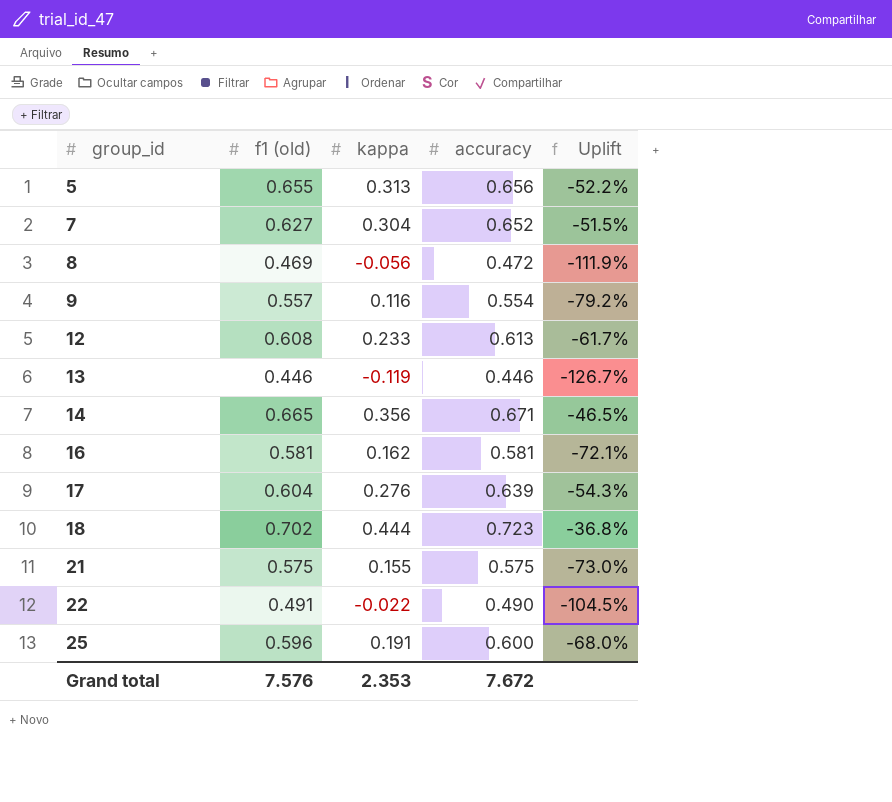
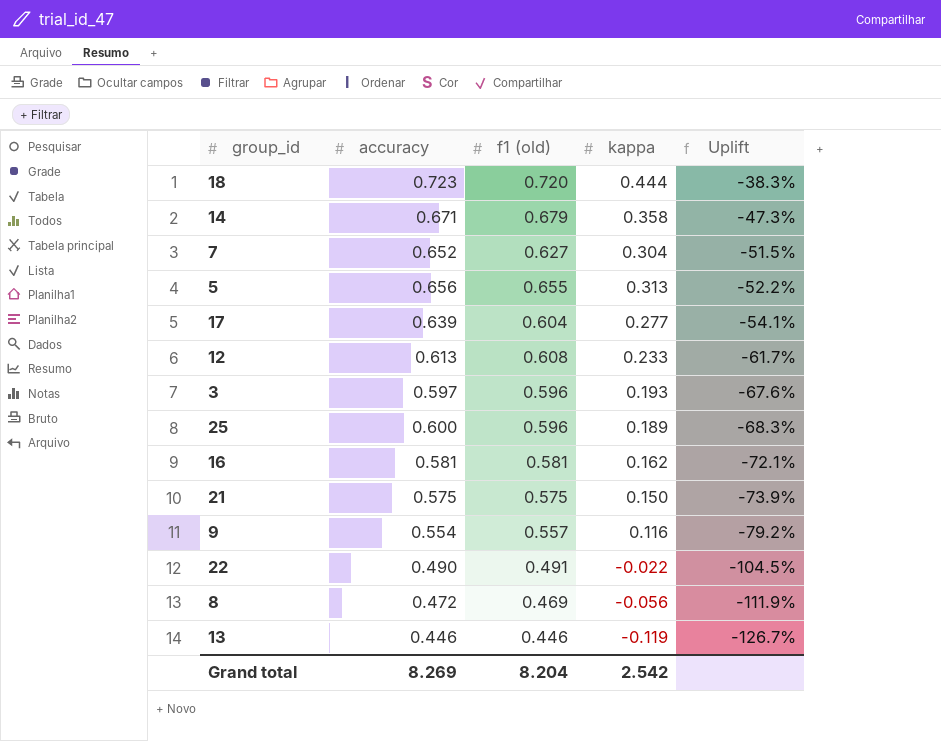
row order: group_id ascending -> Uplift descending
column accuracy | position: 4 -> 2
18 | f1 (old): 0.702 -> 0.720
18 | Uplift: -36.8% -> -38.3%
14 | f1 (old): 0.665 -> 0.679
14 | kappa: 0.356 -> 0.358
14 | Uplift: -46.5% -> -47.3%
17 | kappa: 0.276 -> 0.277
17 | Uplift: -54.3% -> -54.1%
row 3: none -> 0.597 | 0.596 | 0.193 | -67.6%
25 | kappa: 0.191 -> 0.189
25 | Uplift: -68.0% -> -68.3%
21 | kappa: 0.155 -> 0.150
21 | Uplift: -73.0% -> -73.9%
Grand total | accuracy: 7.672 -> 8.269
Grand total | f1 (old): 7.576 -> 8.204
Grand total | kappa: 2.353 -> 2.542

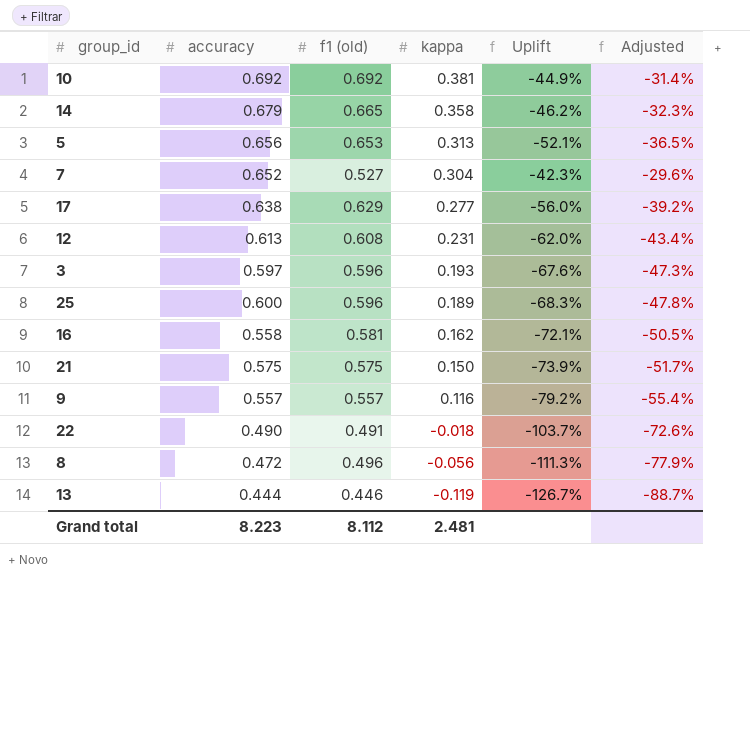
row order: Uplift descending -> kappa descending
column Adjusted | formula: none -> [Uplift] * 0.7
row 18: 0.723 | 0.720 | 0.444 | -38.3% -> none
row 10: none -> 0.692 | 0.692 | 0.381 | -44.9% | -31.4%
14 | accuracy: 0.671 -> 0.679
14 | f1 (old): 0.679 -> 0.665
14 | Uplift: -47.3% -> -46.2%
5 | f1 (old): 0.655 -> 0.653
5 | Uplift: -52.2% -> -52.1%
7 | f1 (old): 0.627 -> 0.527
7 | Uplift: -51.5% -> -42.3%
17 | accuracy: 0.639 -> 0.638
17 | f1 (old): 0.604 -> 0.629
17 | Uplift: -54.1% -> -56.0%
12 | kappa: 0.233 -> 0.231
12 | Uplift: -61.7% -> -62.0%
16 | accuracy: 0.581 -> 0.558
9 | accuracy: 0.554 -> 0.557
22 | kappa: -0.022 -> -0.018
22 | Uplift: -104.5% -> -103.7%
8 | f1 (old): 0.469 -> 0.496
8 | Uplift: -111.9% -> -111.3%
13 | accuracy: 0.446 -> 0.444
Grand total | accuracy: 8.269 -> 8.223
Grand total | f1 (old): 8.204 -> 8.112
Grand total | kappa: 2.542 -> 2.481

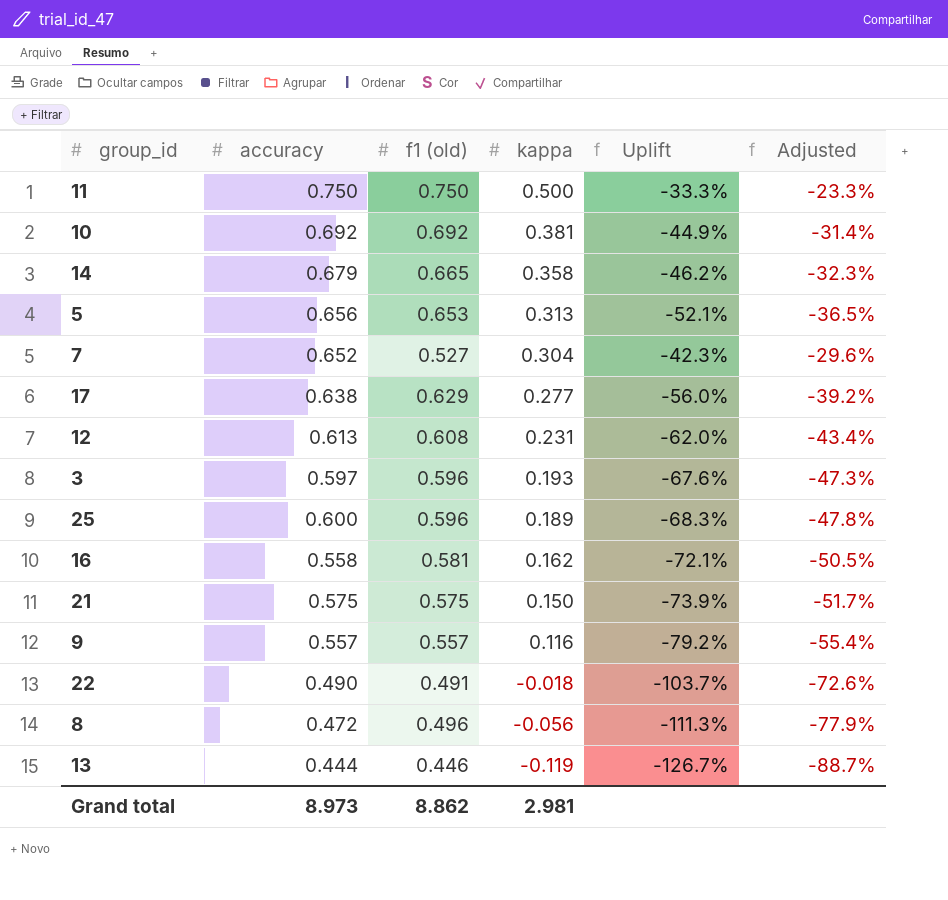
row 11: none -> 0.750 | 0.750 | 0.500 | -33.3% | -23.3%
Grand total | accuracy: 8.223 -> 8.973
Grand total | f1 (old): 8.112 -> 8.862
Grand total | kappa: 2.481 -> 2.981

